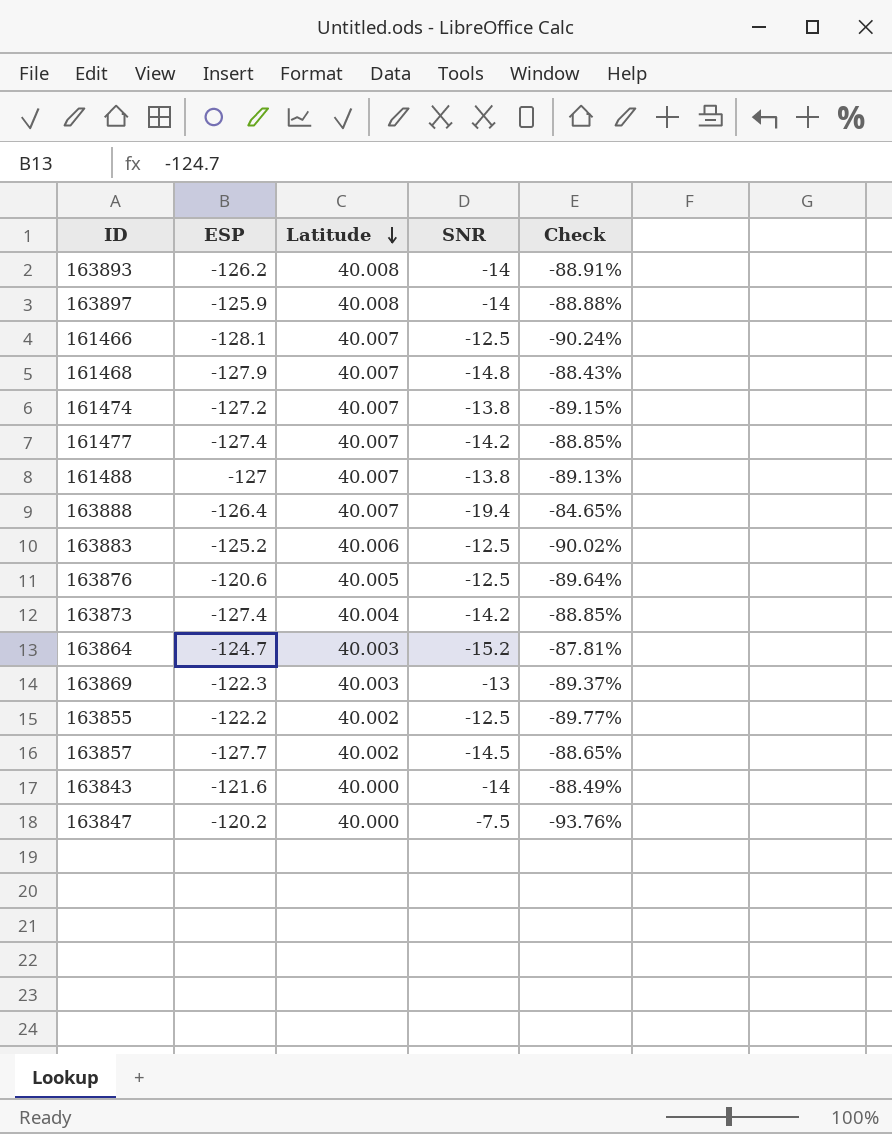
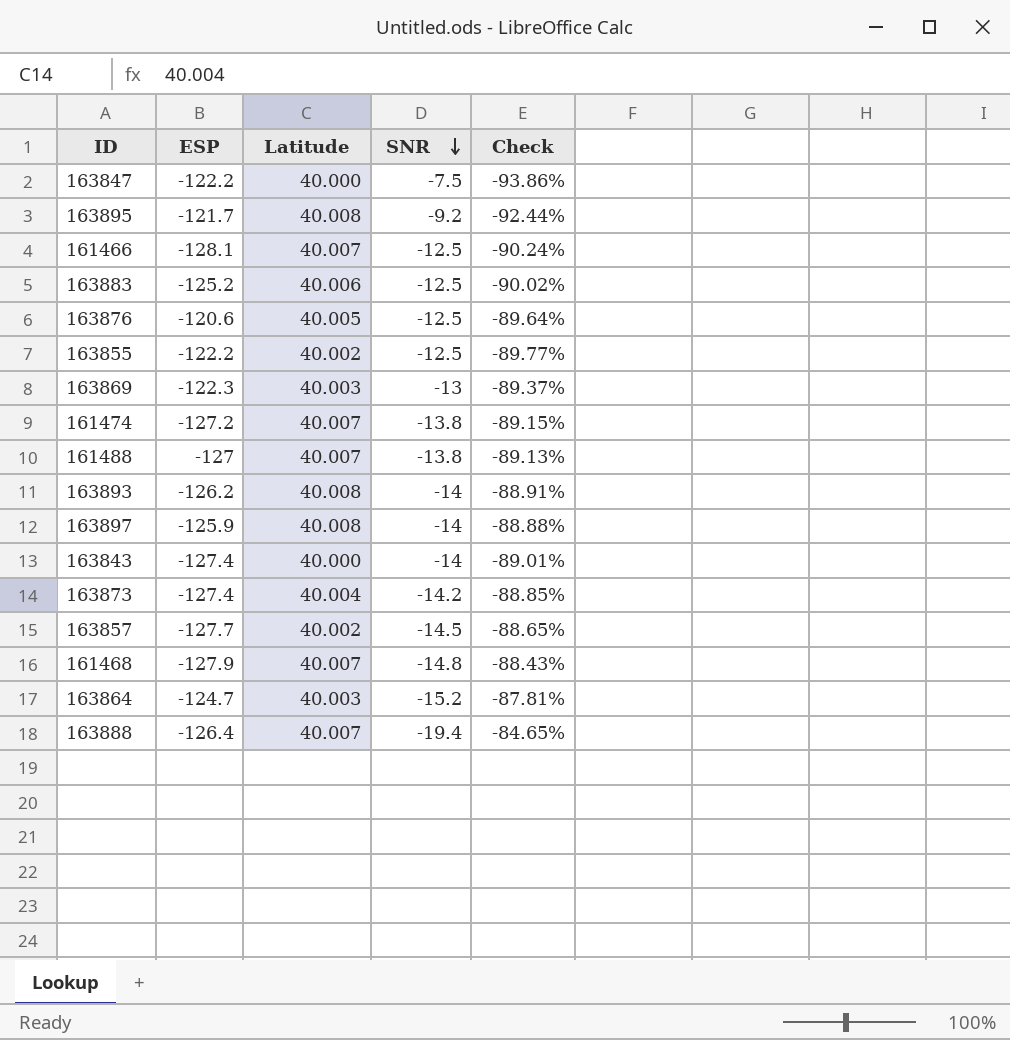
row order: Latitude descending -> SNR descending
row 161477: -127.4 | 40.007 | -14.2 | -88.85% -> none
163847 | ESP: -120.2 -> -122.2
163847 | Check: -93.76% -> -93.86%
row 163895: none -> -121.7 | 40.008 | -9.2 | -92.44%
163843 | ESP: -121.6 -> -127.4
163843 | Check: -88.49% -> -89.01%

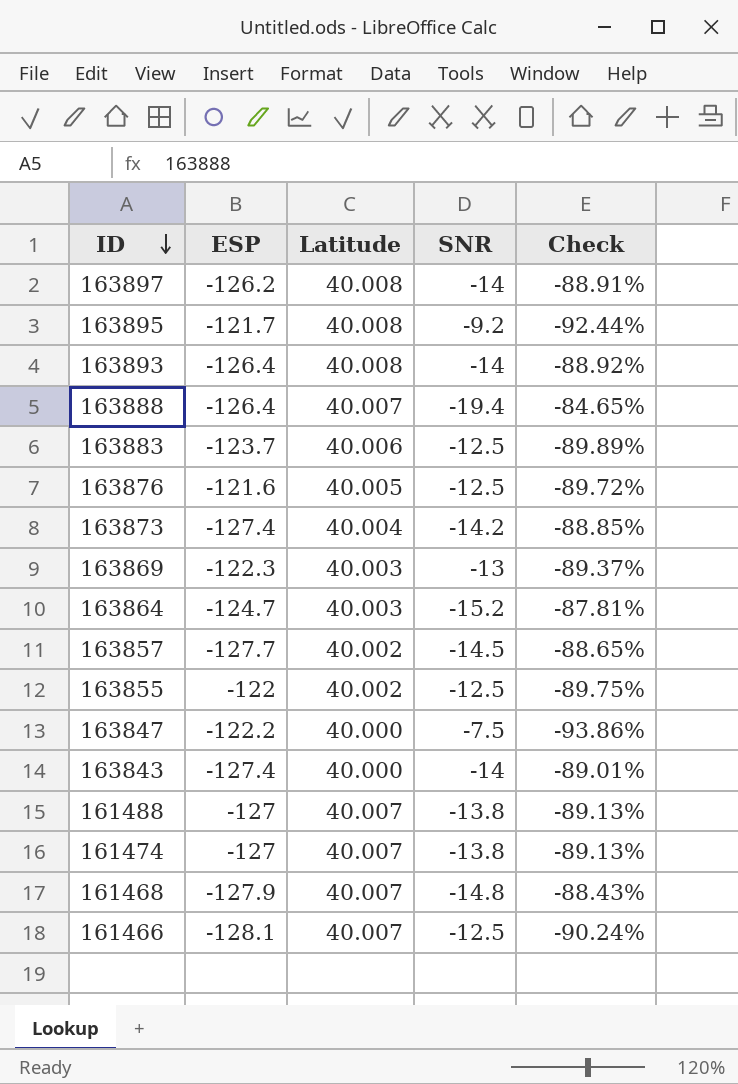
row order: SNR descending -> ID descending
163897 | ESP: -125.9 -> -126.2
163897 | Check: -88.88% -> -88.91%
163893 | ESP: -126.2 -> -126.4
163893 | Check: -88.91% -> -88.92%
163883 | ESP: -125.2 -> -123.7
163883 | Check: -90.02% -> -89.89%
163876 | ESP: -120.6 -> -121.6
163876 | Check: -89.64% -> -89.72%
163855 | ESP: -122.2 -> -122
163855 | Check: -89.77% -> -89.75%
161474 | ESP: -127.2 -> -127
161474 | Check: -89.15% -> -89.13%

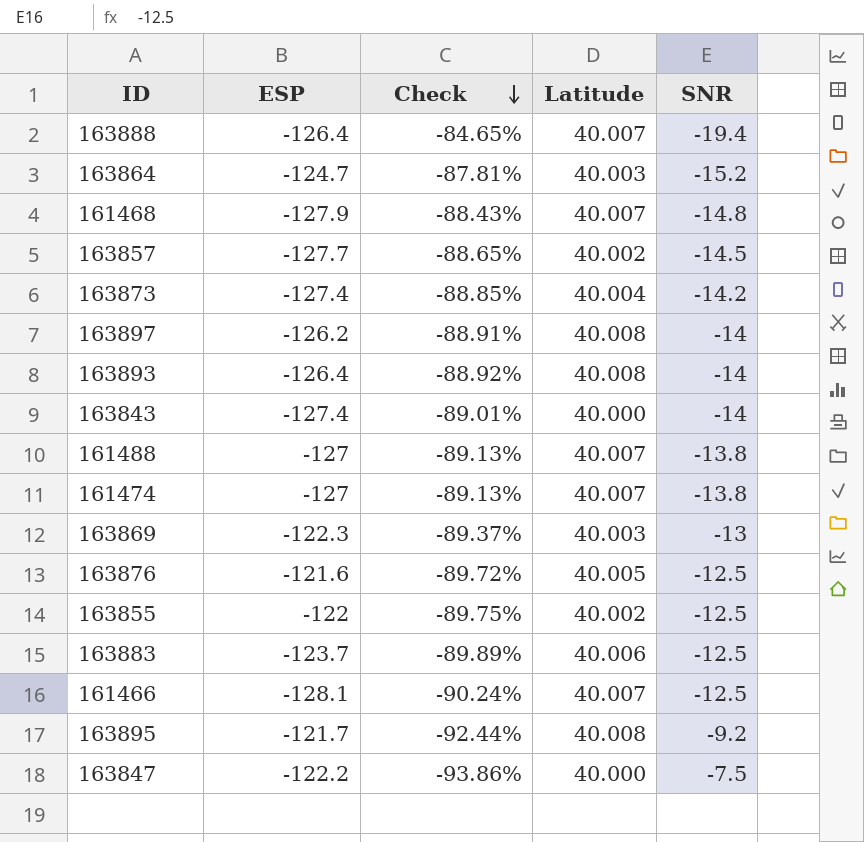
row order: ID descending -> Check descending
column Check | position: 5 -> 3

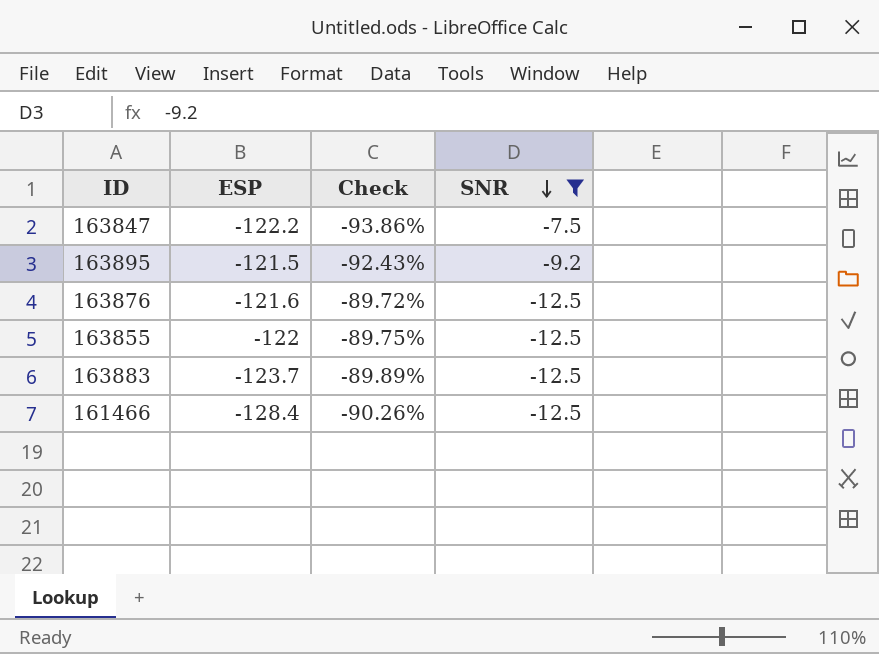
filter: none -> SNR >= -12.5
row order: Check descending -> SNR descending
column Latitude | position: 4 -> none
163895 | ESP: -121.7 -> -121.5
163895 | Check: -92.44% -> -92.43%
161466 | ESP: -128.1 -> -128.4
161466 | Check: -90.24% -> -90.26%

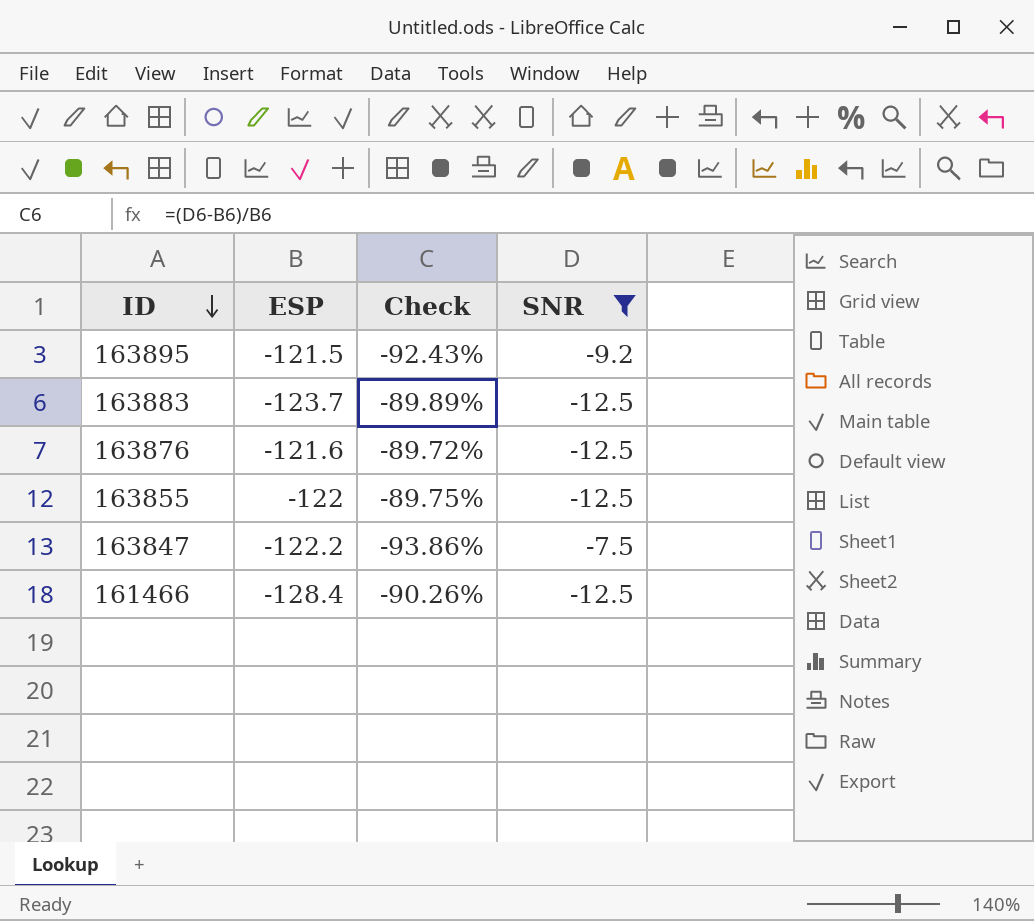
row order: SNR descending -> ID descending

